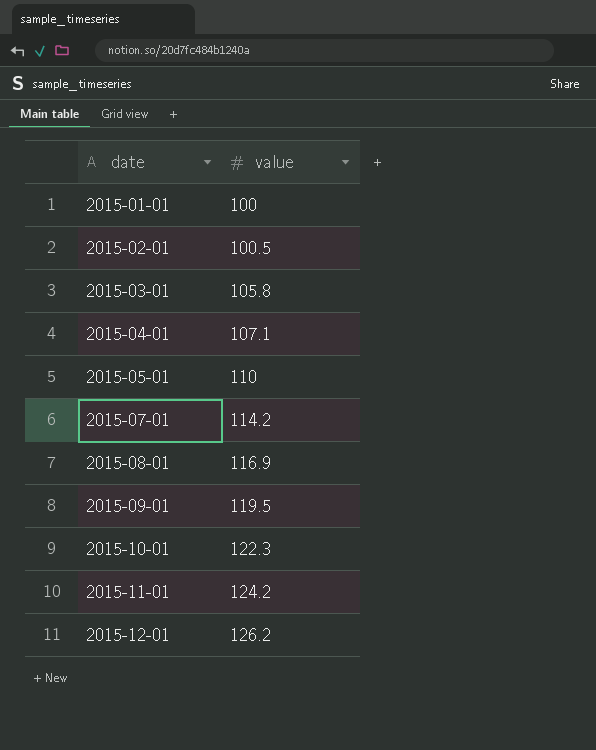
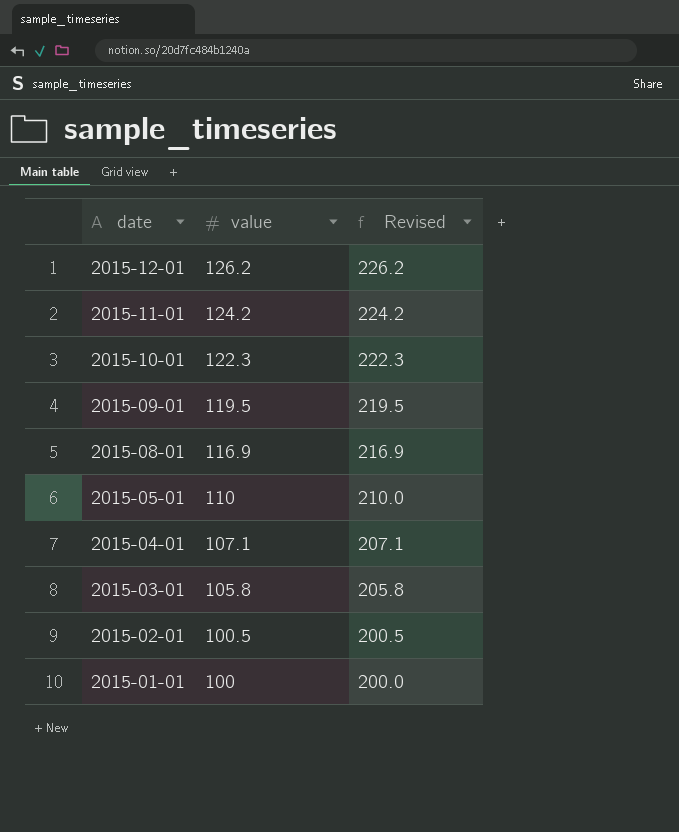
row order: date ascending -> date descending
column Revised | formula: none -> [value] + 100
row 2015-07-01: 114.2 -> none

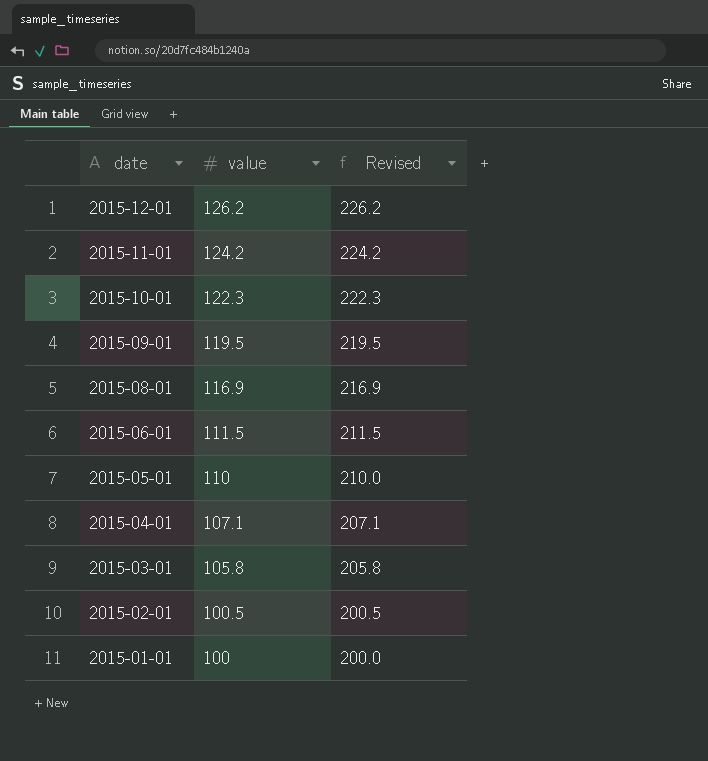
row 2015-06-01: none -> 111.5 | 211.5

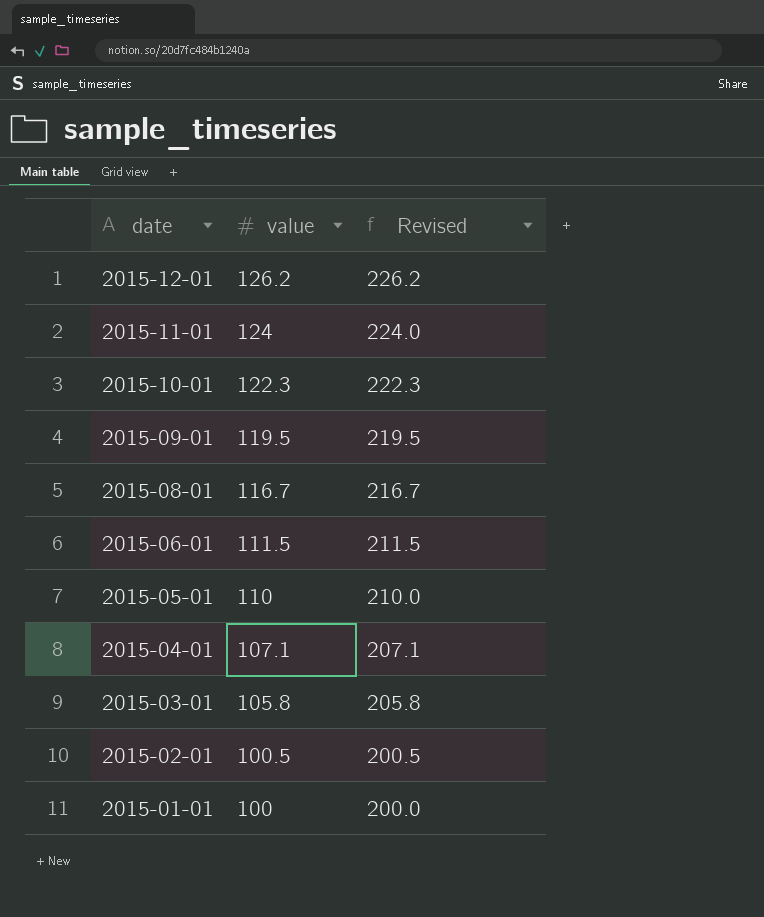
2015-11-01 | value: 124.2 -> 124
2015-11-01 | Revised: 224.2 -> 224.0
2015-08-01 | value: 116.9 -> 116.7
2015-08-01 | Revised: 216.9 -> 216.7

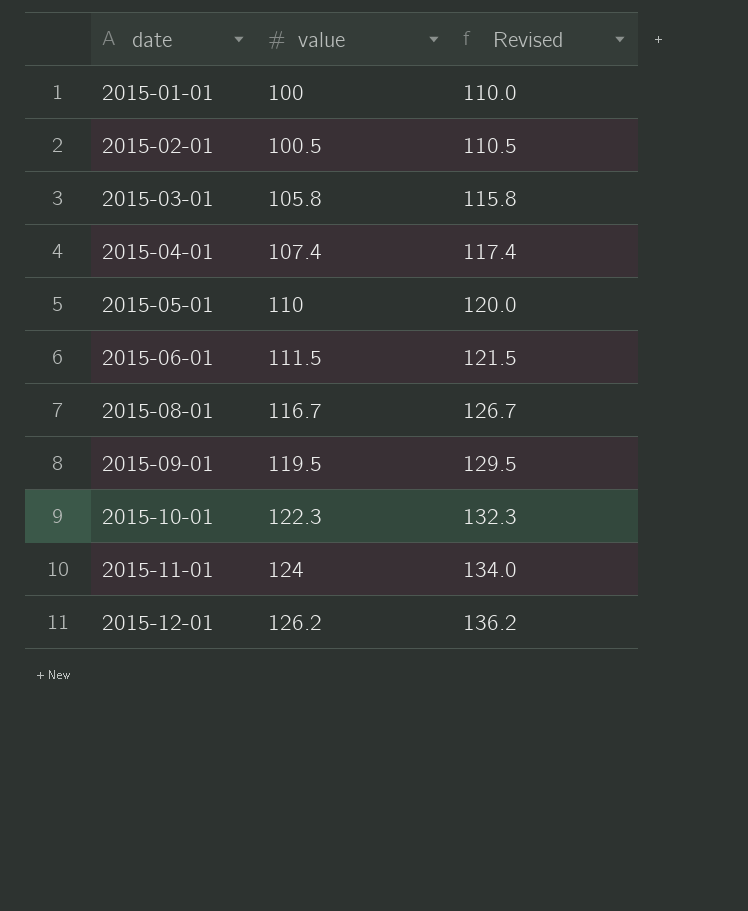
row order: date descending -> date ascending
column Revised | formula: [value] + 100 -> [value] + 10
2015-04-01 | value: 107.1 -> 107.4

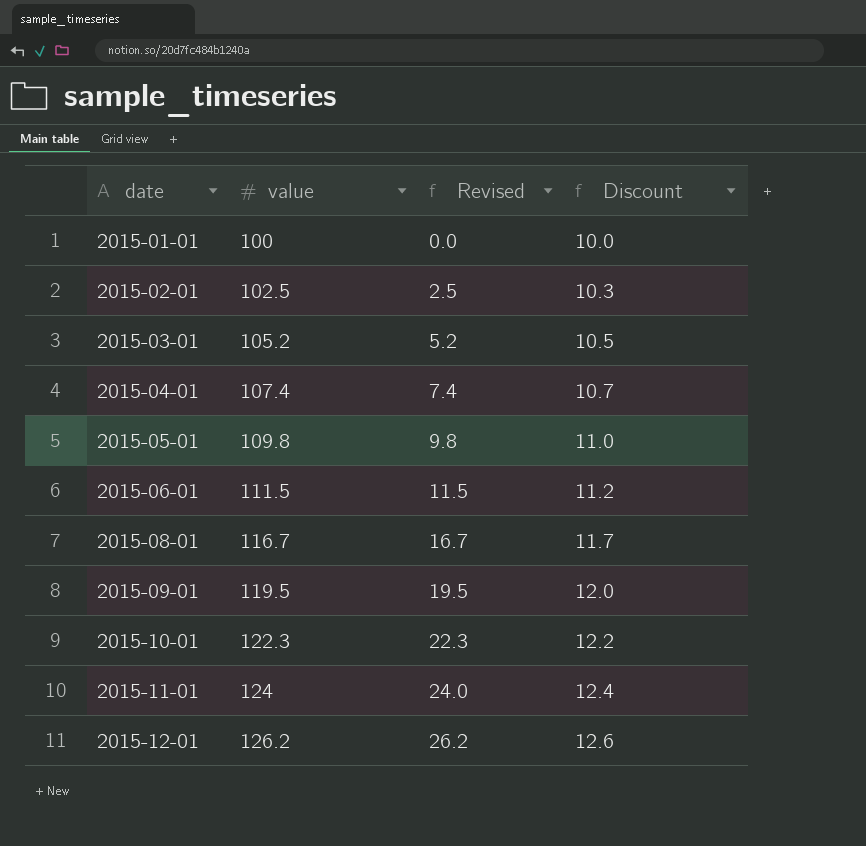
column Revised | formula: [value] + 10 -> [value] - 100
column Discount | formula: none -> [value] * 0.1
2015-02-01 | value: 100.5 -> 102.5
2015-03-01 | value: 105.8 -> 105.2
2015-05-01 | value: 110 -> 109.8

